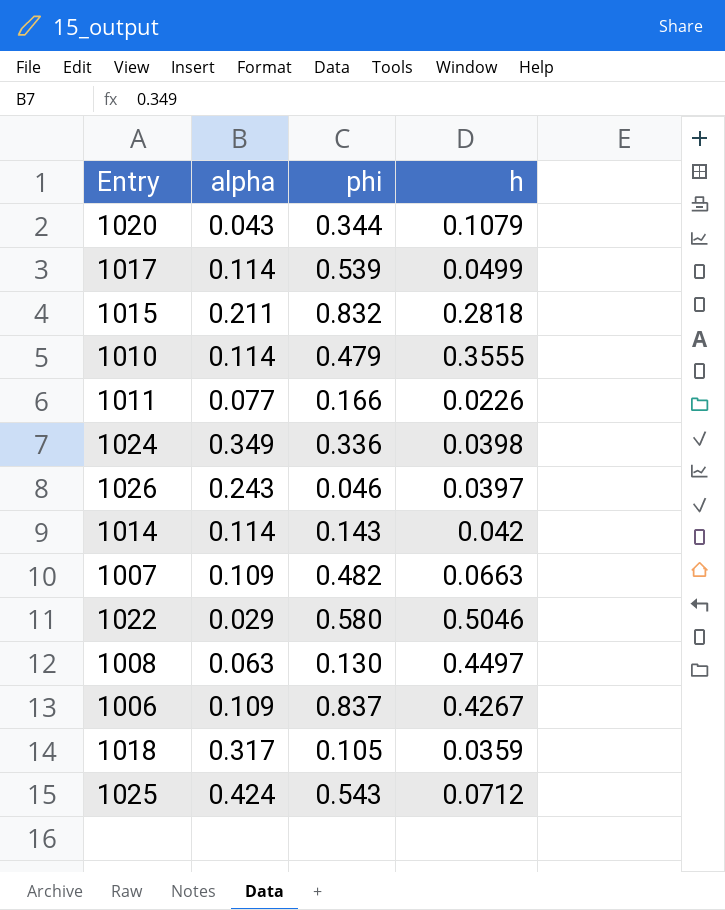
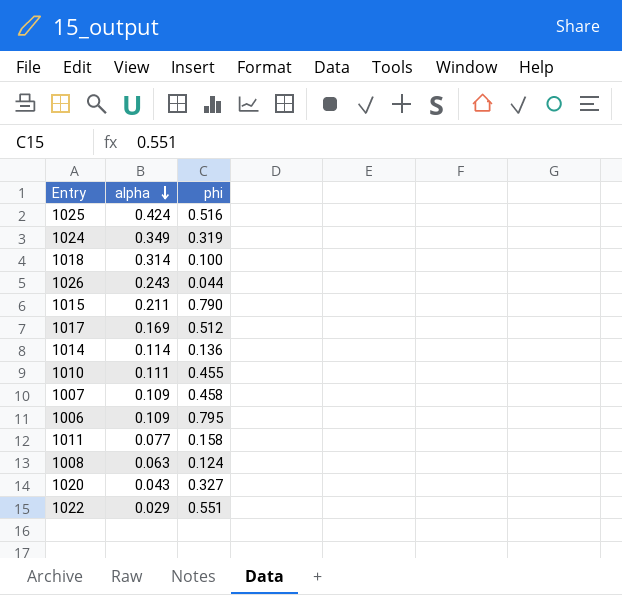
row order: none -> alpha descending
column h | position: 4 -> none
1025 | phi: 0.543 -> 0.516
1024 | phi: 0.336 -> 0.319
1018 | alpha: 0.317 -> 0.314
1018 | phi: 0.105 -> 0.100
1026 | phi: 0.046 -> 0.044
1015 | phi: 0.832 -> 0.790
1017 | alpha: 0.114 -> 0.169
1017 | phi: 0.539 -> 0.512
1014 | phi: 0.143 -> 0.136
1010 | alpha: 0.114 -> 0.111
1010 | phi: 0.479 -> 0.455
1007 | phi: 0.482 -> 0.458
1006 | phi: 0.837 -> 0.795
1011 | phi: 0.166 -> 0.158
1008 | phi: 0.130 -> 0.124
1020 | phi: 0.344 -> 0.327
1022 | phi: 0.580 -> 0.551

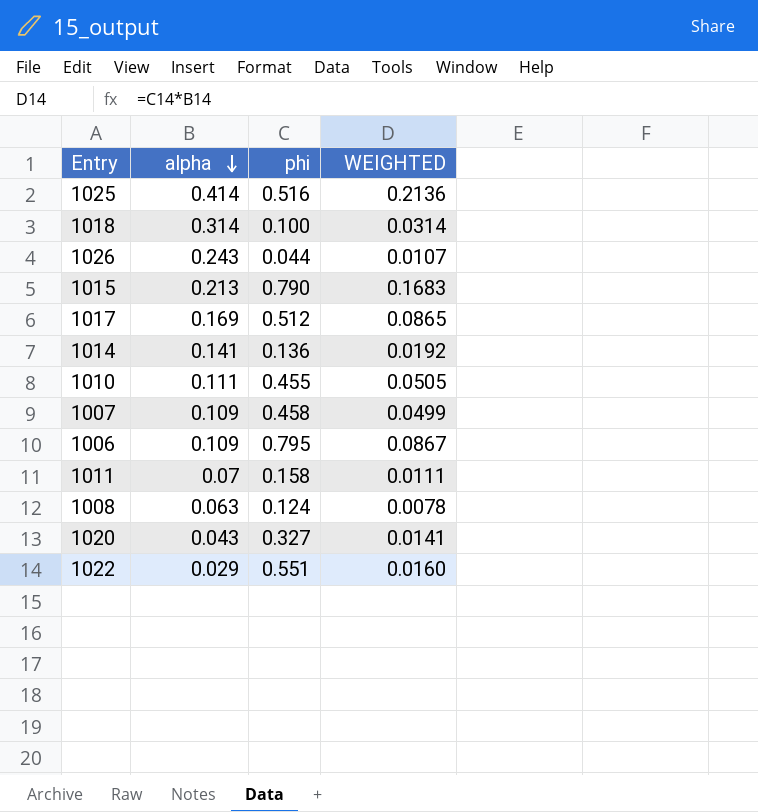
column WEIGHTED | formula: none -> [alpha] * [phi]
row 1024: 0.349 | 0.319 -> none
1025 | alpha: 0.424 -> 0.414
1015 | alpha: 0.211 -> 0.213
1014 | alpha: 0.114 -> 0.141
1011 | alpha: 0.077 -> 0.07

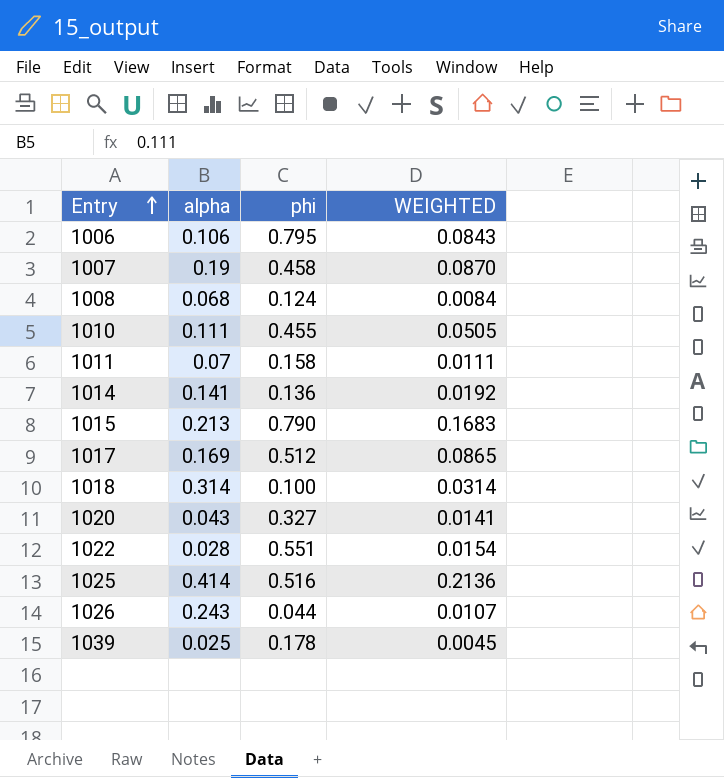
row order: alpha descending -> Entry ascending
1006 | alpha: 0.109 -> 0.106
1006 | WEIGHTED: 0.0867 -> 0.0843
1007 | alpha: 0.109 -> 0.19
1007 | WEIGHTED: 0.0499 -> 0.0870
1008 | alpha: 0.063 -> 0.068
1008 | WEIGHTED: 0.0078 -> 0.0084
1022 | alpha: 0.029 -> 0.028
1022 | WEIGHTED: 0.0160 -> 0.0154
row 1039: none -> 0.025 | 0.178 | 0.0045

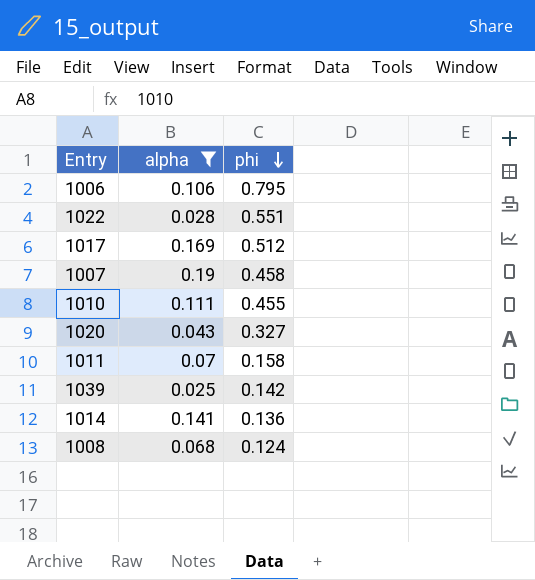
filter: none -> alpha <= 0.19
row order: Entry ascending -> phi descending
column WEIGHTED | formula: [alpha] * [phi] -> none
1039 | phi: 0.178 -> 0.142

